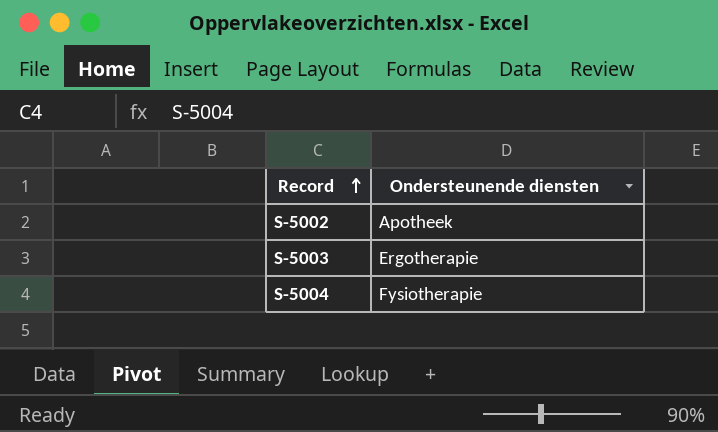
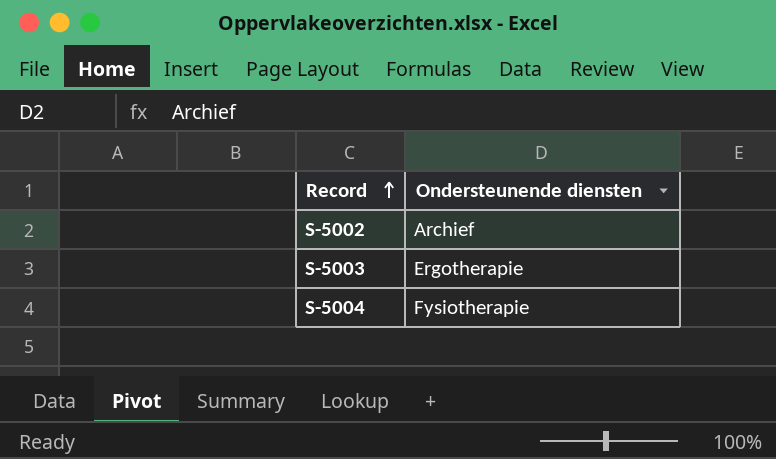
S-5002 | Ondersteunende diensten: Apotheek -> Archief

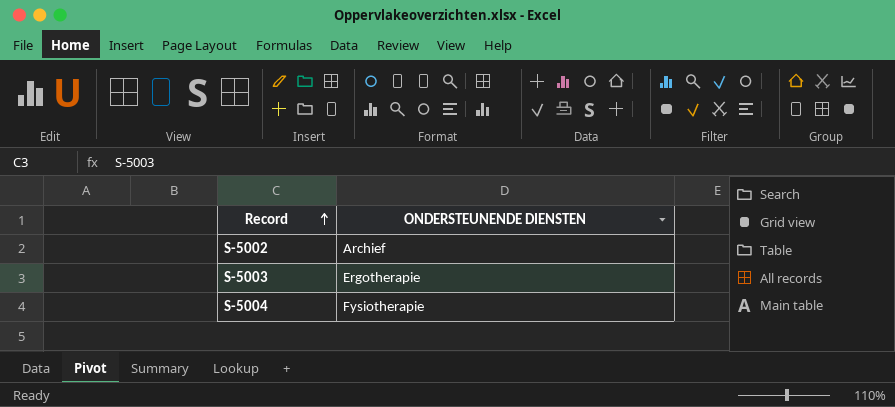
column name: Ondersteunende diensten -> ONDERSTEUNENDE DIENSTEN

